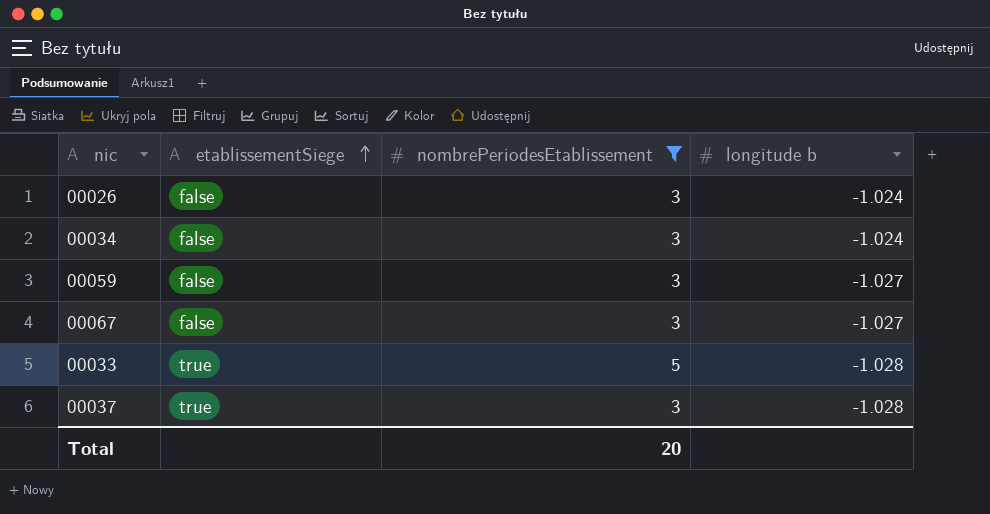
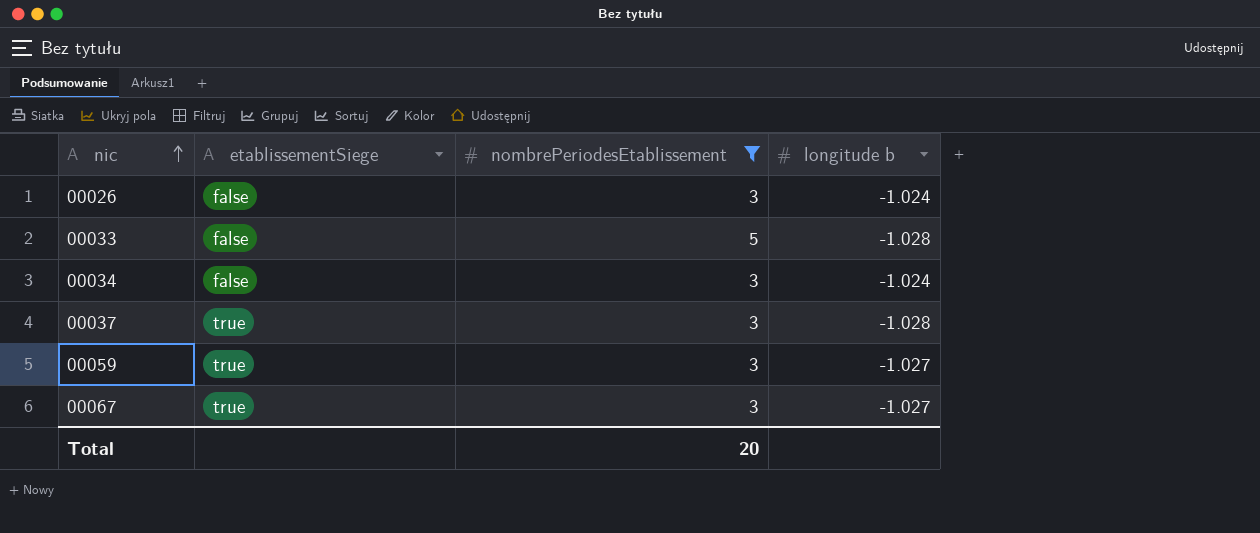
row order: etablissementSiege ascending -> nic ascending
00033 | etablissementSiege: true -> false
00059 | etablissementSiege: false -> true
00067 | etablissementSiege: false -> true

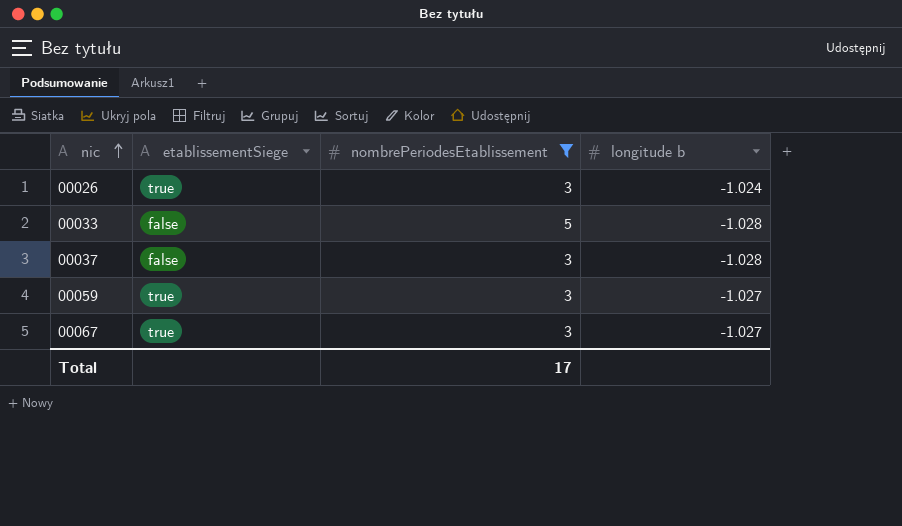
row 00034: false | 3 | -1.024 -> none
00026 | etablissementSiege: false -> true
00037 | etablissementSiege: true -> false
Total | nombrePeriodesEtablissement: 20 -> 17

